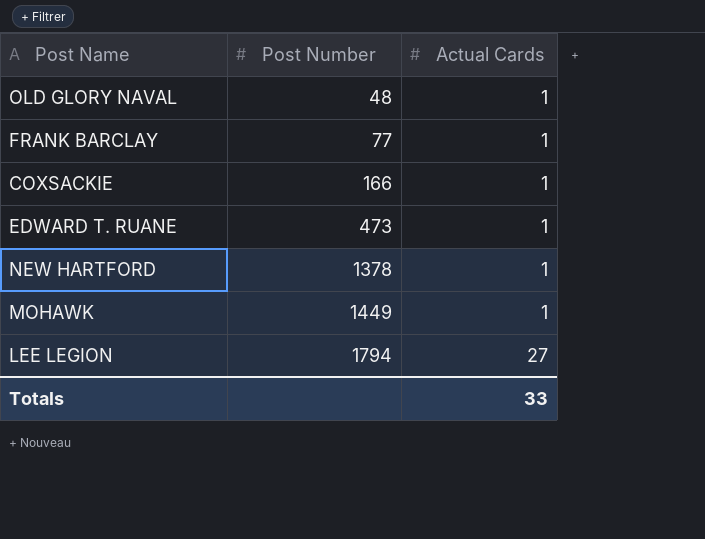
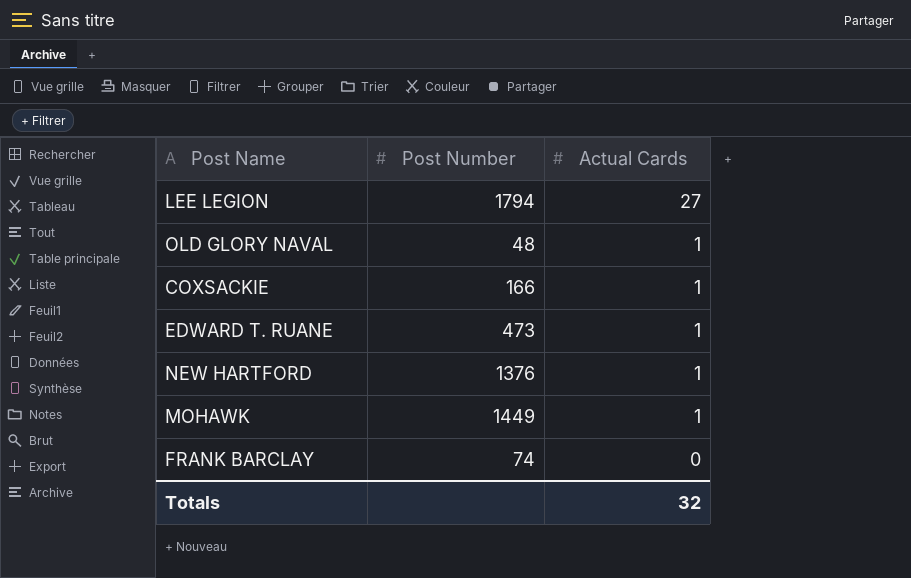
row order: Post Number ascending -> Actual Cards descending
NEW HARTFORD | Post Number: 1378 -> 1376
FRANK BARCLAY | Post Number: 77 -> 74
FRANK BARCLAY | Actual Cards: 1 -> 0
Totals | Actual Cards: 33 -> 32

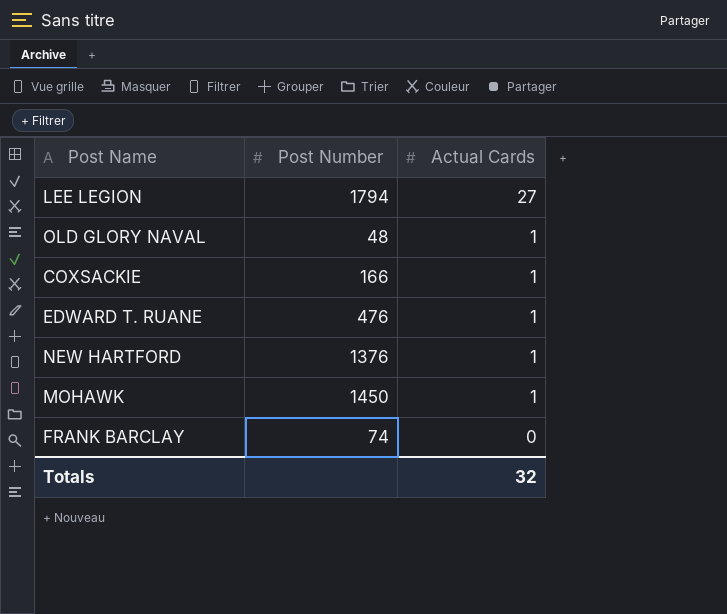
EDWARD T. RUANE | Post Number: 473 -> 476
MOHAWK | Post Number: 1449 -> 1450

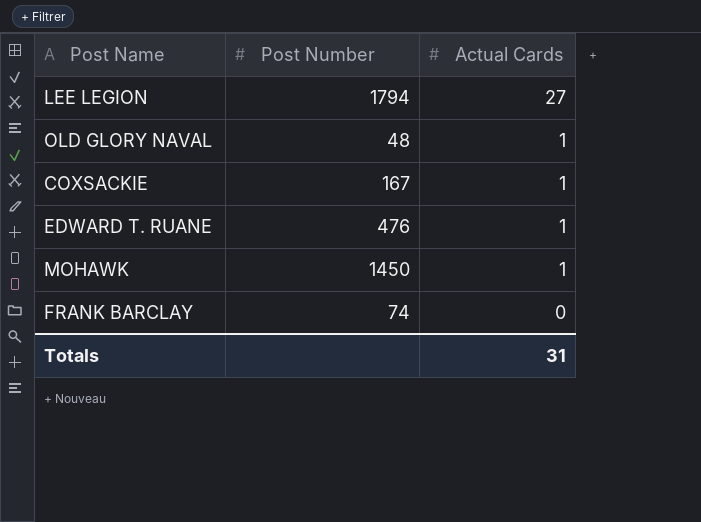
row NEW HARTFORD: 1376 | 1 -> none
COXSACKIE | Post Number: 166 -> 167
Totals | Actual Cards: 32 -> 31

